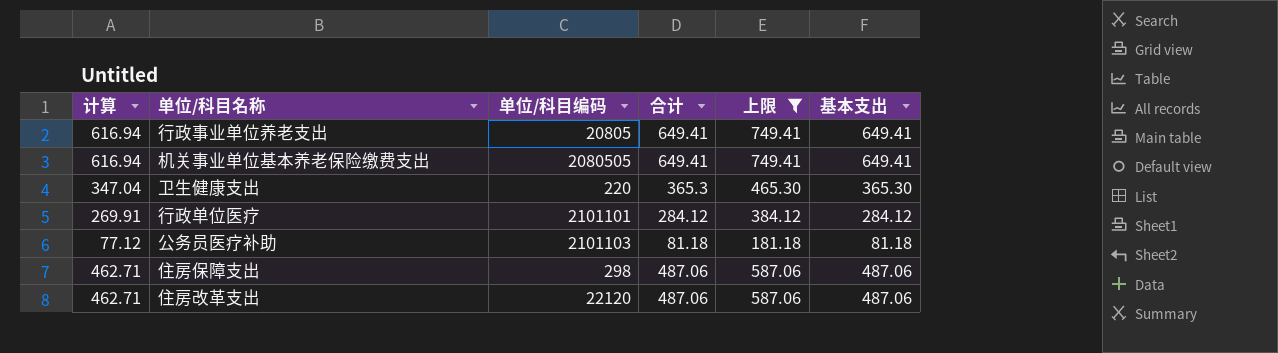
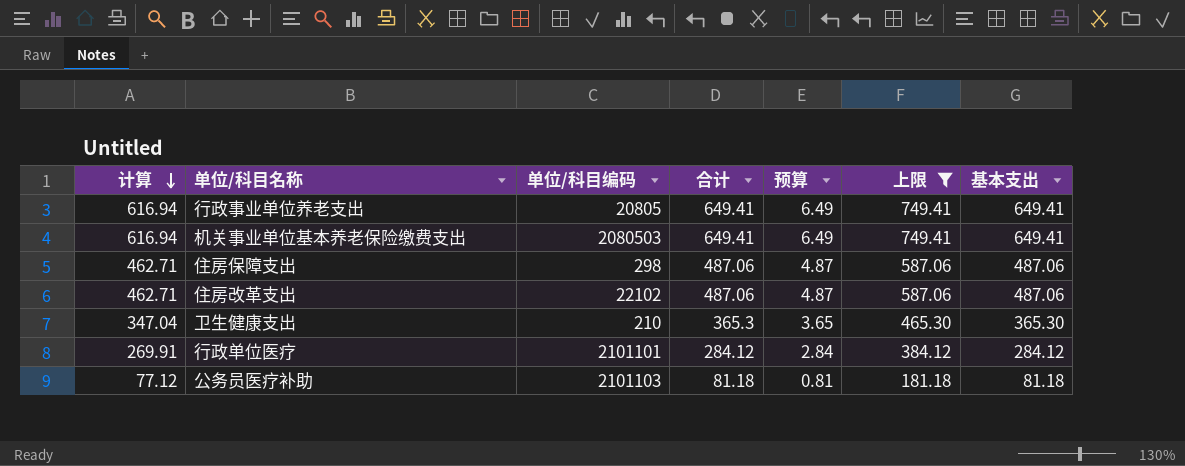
row order: none -> 计算 descending
column 预算 | formula: none -> [合计] * 0.01
机关事业单位基本养老保险缴费支出 | 单位/科目编码: 2080505 -> 2080503
住房改革支出 | 单位/科目编码: 22120 -> 22102
卫生健康支出 | 单位/科目编码: 220 -> 210

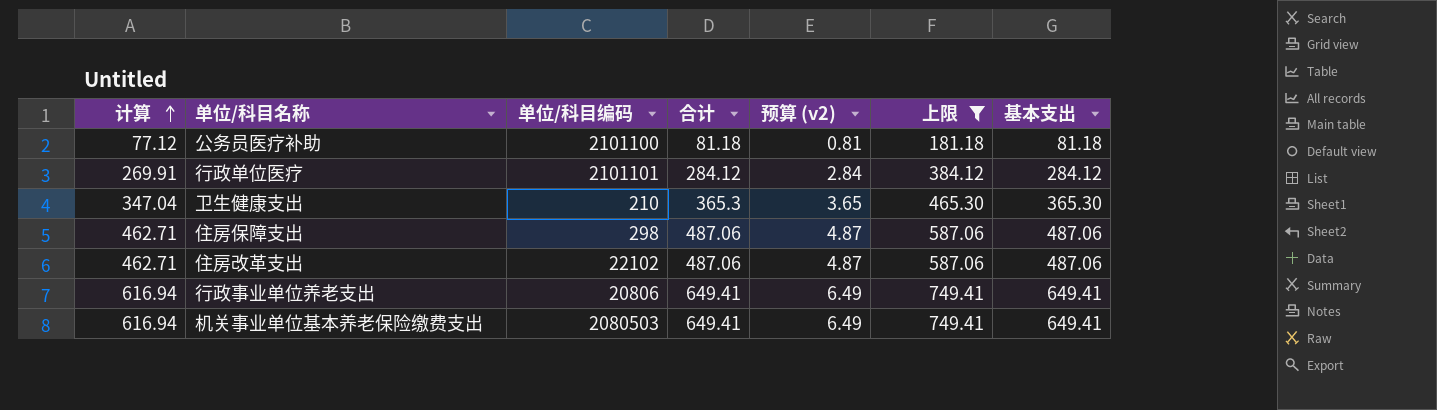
row order: 计算 descending -> 计算 ascending
column name: 预算 -> 预算 (v2)
公务员医疗补助 | 单位/科目编码: 2101103 -> 2101100
行政事业单位养老支出 | 单位/科目编码: 20805 -> 20806

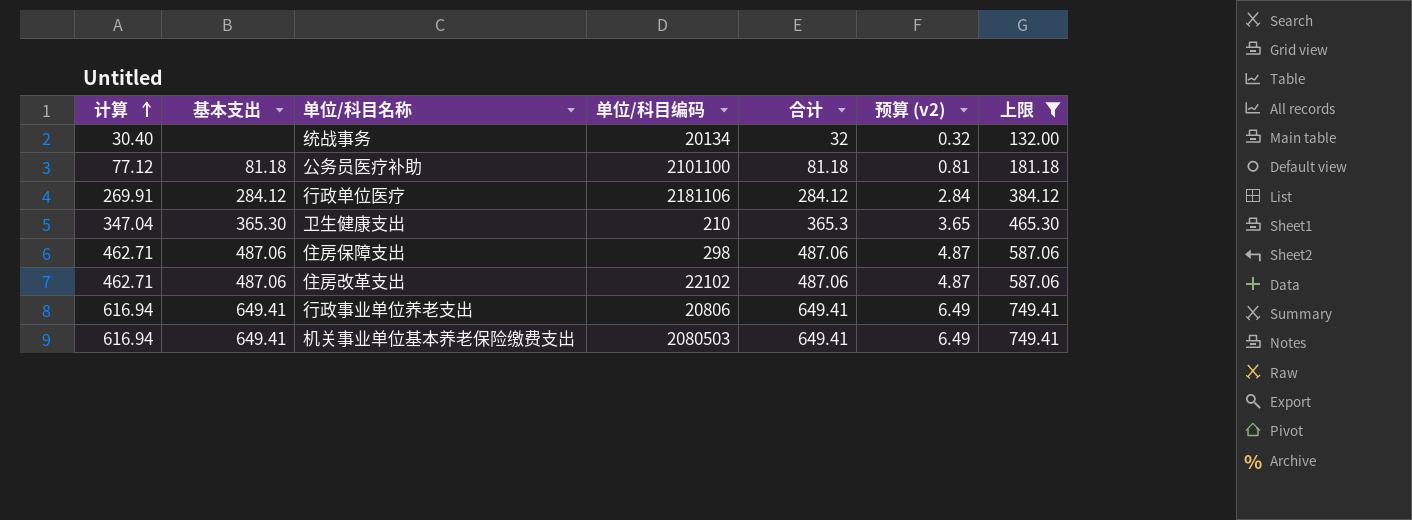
column 基本支出 | position: 7 -> 2
row 统战事务: none -> 30.40 | none | 20134 | 32 | 0.32 | 132.00
行政单位医疗 | 单位/科目编码: 2101101 -> 2181106

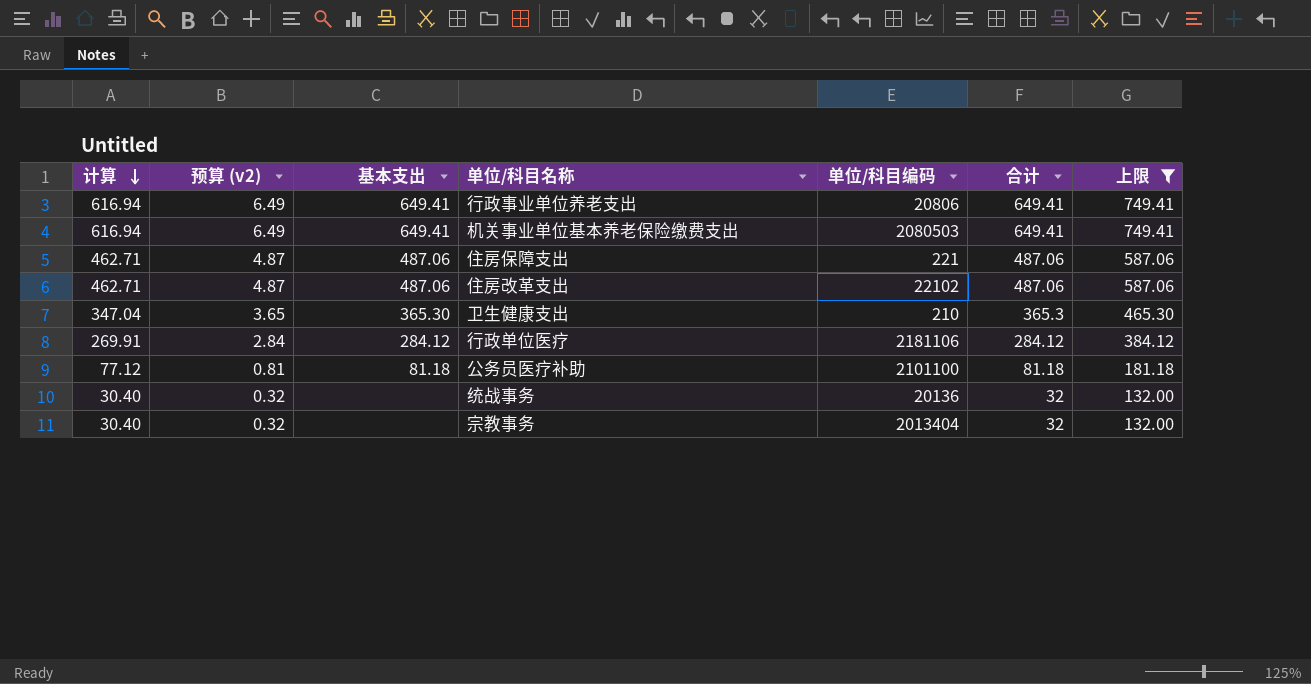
row order: 计算 ascending -> 计算 descending
column 预算 (v2) | position: 6 -> 2
住房保障支出 | 单位/科目编码: 298 -> 221
统战事务 | 单位/科目编码: 20134 -> 20136
row 宗教事务: none -> 30.40 | 0.32 | none | 2013404 | 32 | 132.00

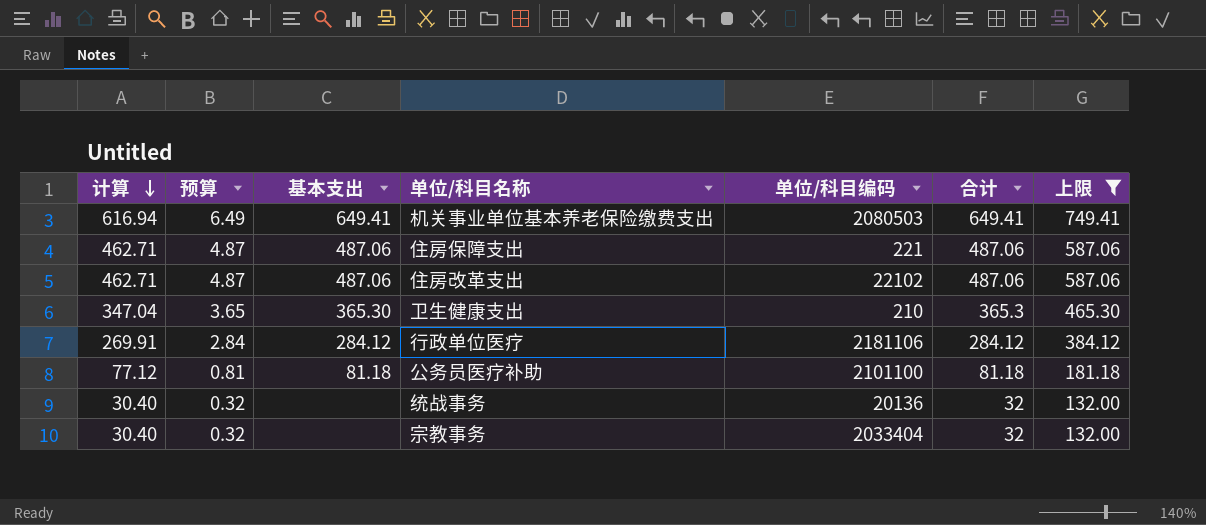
column name: 预算 (v2) -> 预算
row 行政事业单位养老支出: 616.94 | 6.49 | 649.41 | 20806 | 649.41 | 749.41 -> none
宗教事务 | 单位/科目编码: 2013404 -> 2033404

